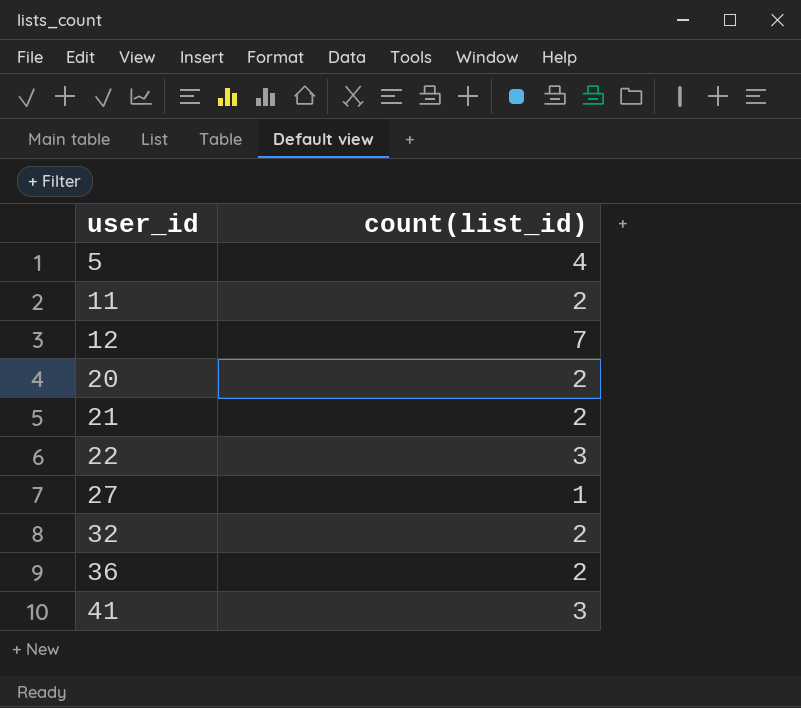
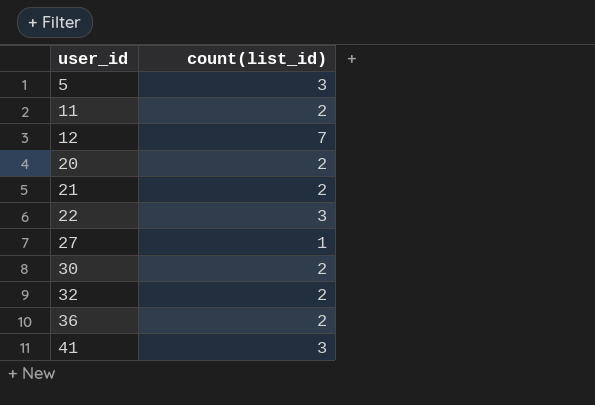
5 | count(list_id): 4 -> 3
row 30: none -> 2

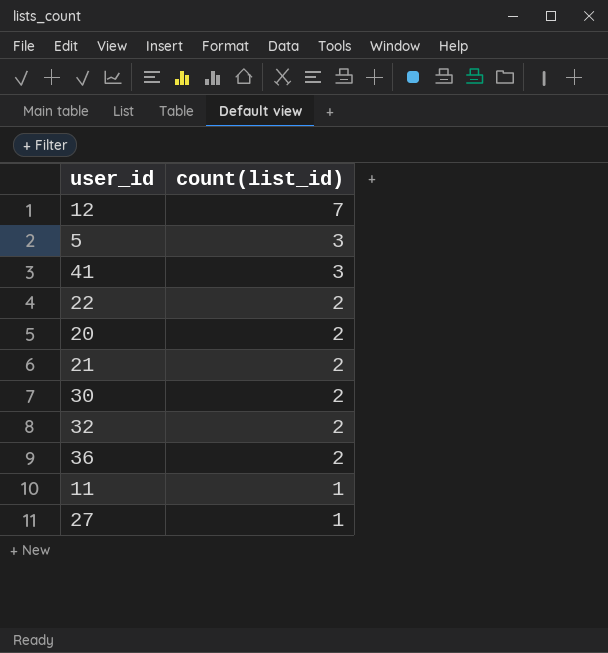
row order: user_id ascending -> count(list_id) descending
22 | count(list_id): 3 -> 2
11 | count(list_id): 2 -> 1

